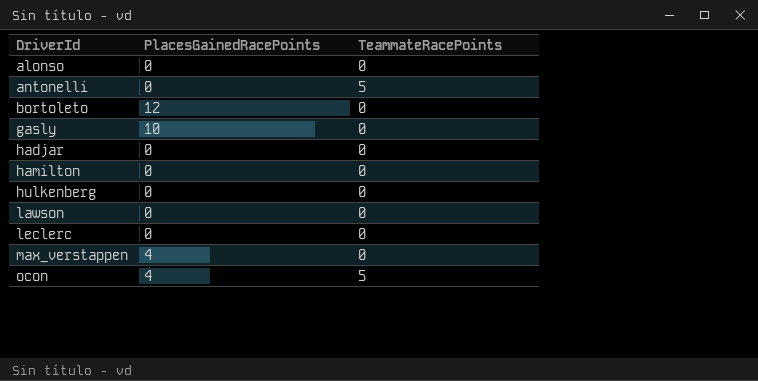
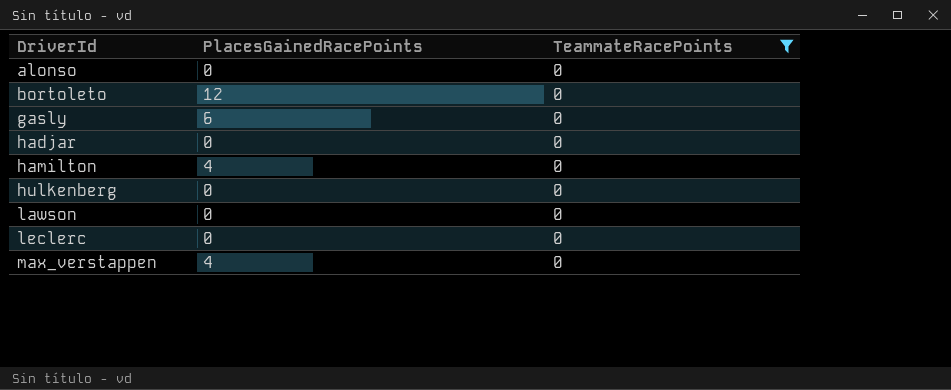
filter: none -> TeammateRacePoints = 0
gasly | PlacesGainedRacePoints: 10 -> 6
hamilton | PlacesGainedRacePoints: 0 -> 4

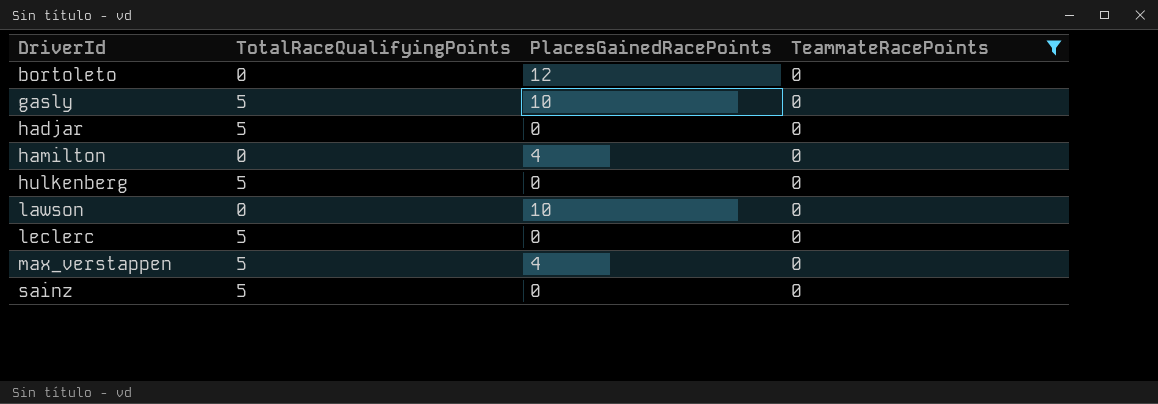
column TotalRaceQualifyingPoints | position: none -> 2
row alonso: 0 | 0 -> none
gasly | PlacesGainedRacePoints: 6 -> 10
lawson | PlacesGainedRacePoints: 0 -> 10
row sainz: none -> 5 | 0 | 0

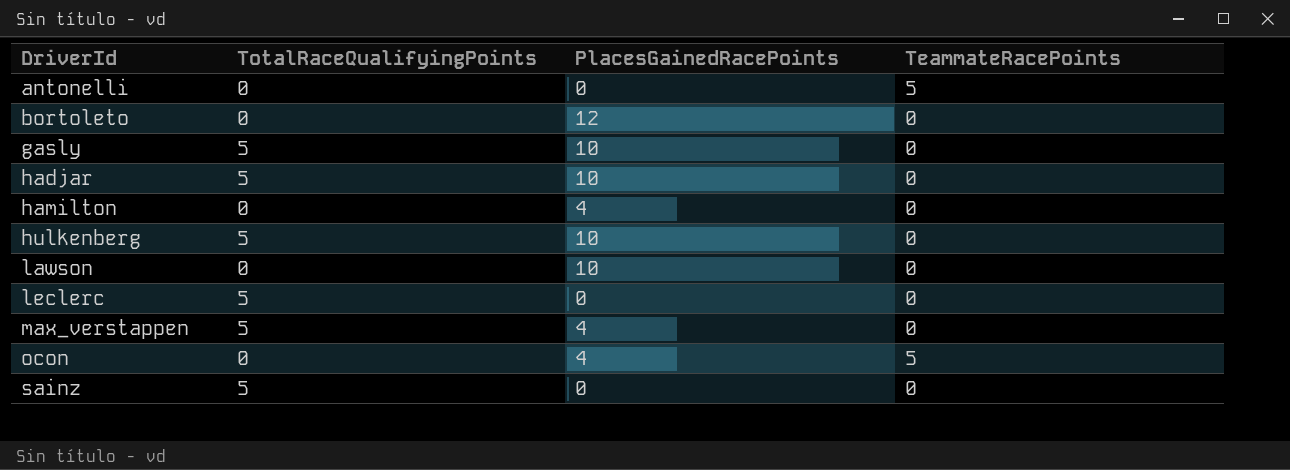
filter: TeammateRacePoints = 0 -> none
hadjar | PlacesGainedRacePoints: 0 -> 10
hulkenberg | PlacesGainedRacePoints: 0 -> 10

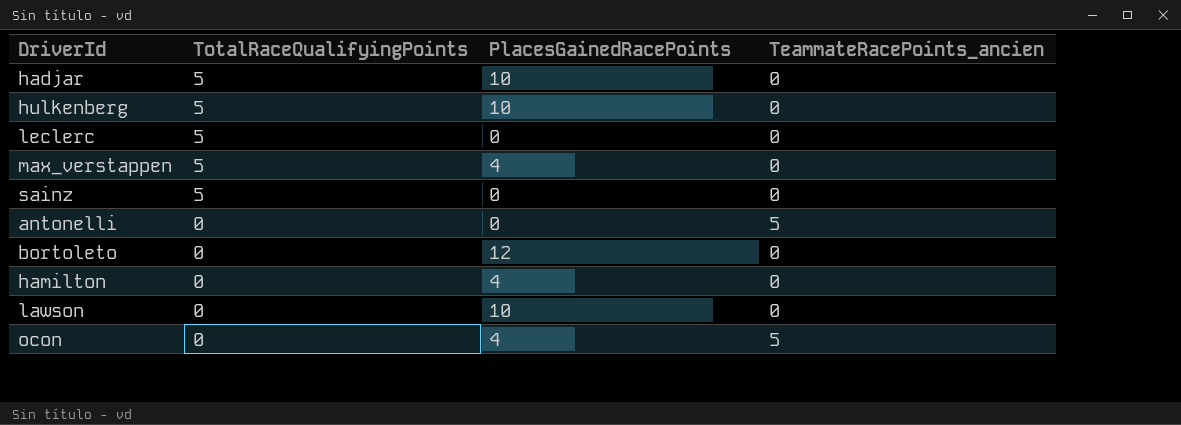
row order: DriverId ascending -> TotalRaceQualifyingPoints descending
column name: TeammateRacePoints -> TeammateRacePoints_ancien
row gasly: 5 | 10 | 0 -> none

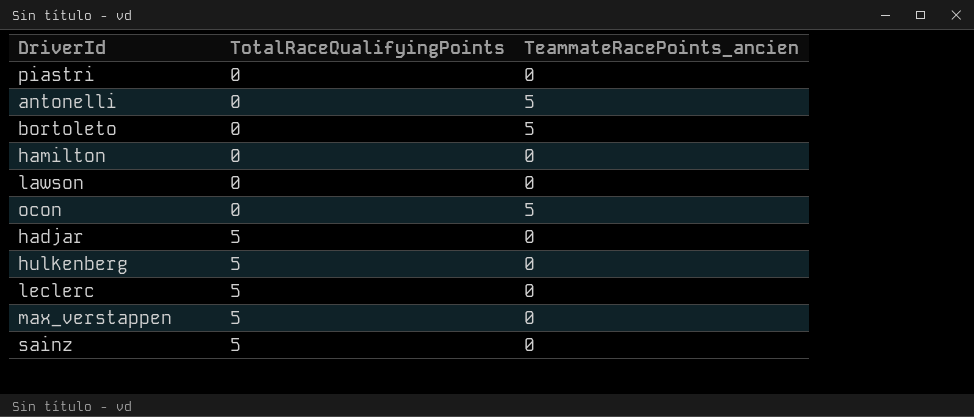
row order: TotalRaceQualifyingPoints descending -> TotalRaceQualifyingPoints ascending
column PlacesGainedRacePoints | position: 3 -> none
row piastri: none -> 0 | 0
bortoleto | TeammateRacePoints_ancien: 0 -> 5

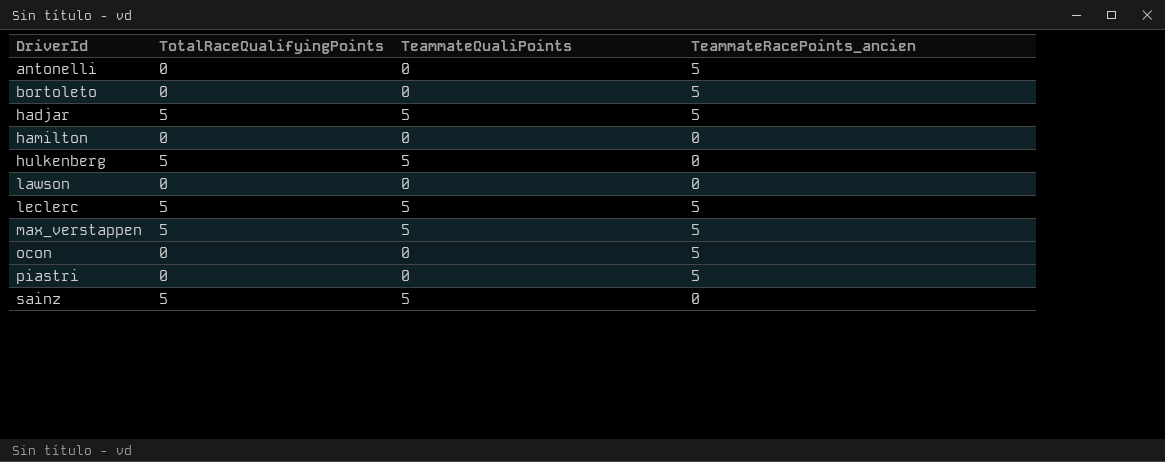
row order: TotalRaceQualifyingPoints ascending -> DriverId ascending
column TeammateQualiPoints | position: none -> 3
hadjar | TeammateRacePoints_ancien: 0 -> 5
leclerc | TeammateRacePoints_ancien: 0 -> 5
max_verstappen | TeammateRacePoints_ancien: 0 -> 5
piastri | TeammateRacePoints_ancien: 0 -> 5

